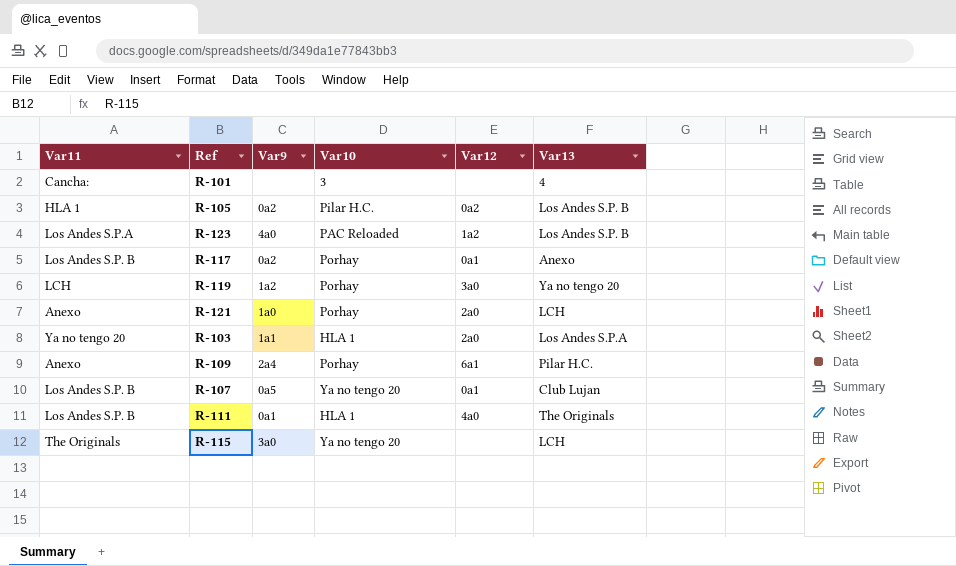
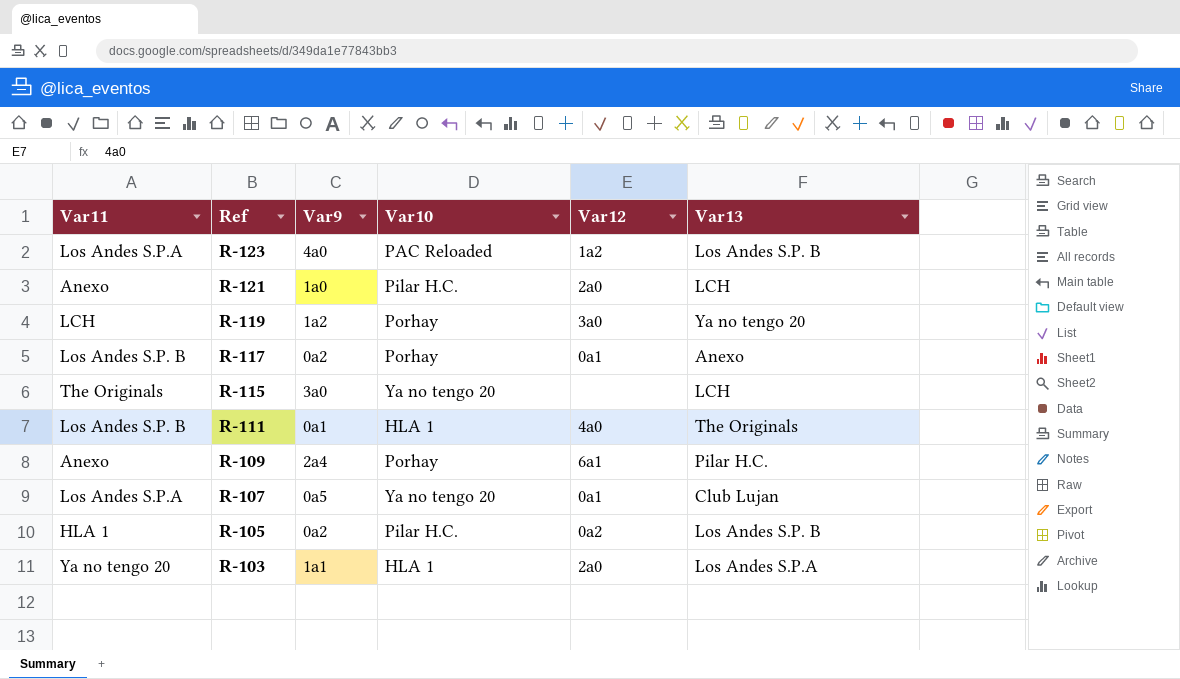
row order: none -> Ref descending
row R-101: Cancha: | none | 3 | none | 4 -> none
R-121 | Var10: Porhay -> Pilar H.C.
R-107 | Var11: Los Andes S.P. B -> Los Andes S.P.A

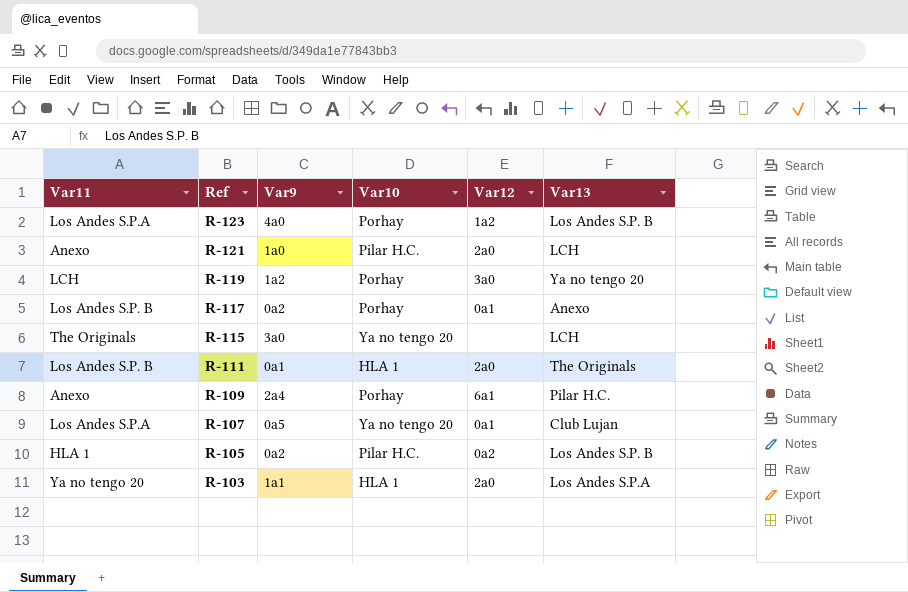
R-123 | Var10: PAC Reloaded -> Porhay
R-111 | Var12: 4a0 -> 2a0

